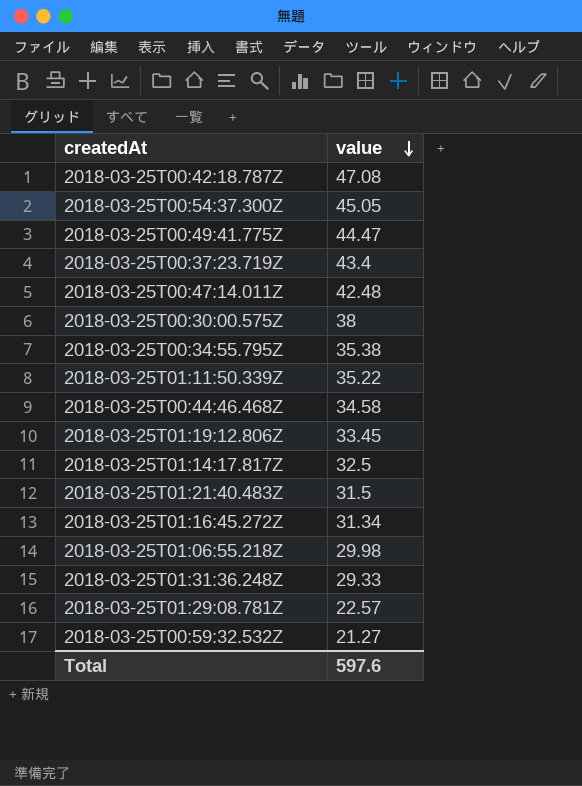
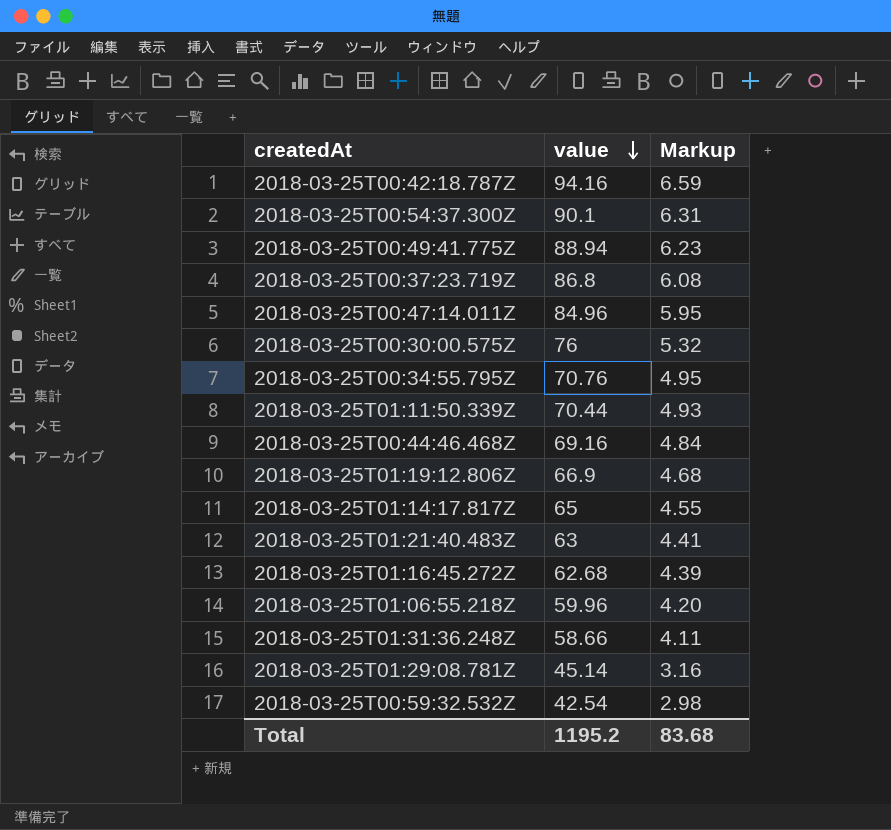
column Markup | formula: none -> [value] * 0.07
2018-03-25T00:42:18.787Z | value: 47.08 -> 94.16
2018-03-25T00:54:37.300Z | value: 45.05 -> 90.1
2018-03-25T00:49:41.775Z | value: 44.47 -> 88.94
2018-03-25T00:37:23.719Z | value: 43.4 -> 86.8
2018-03-25T00:47:14.011Z | value: 42.48 -> 84.96
2018-03-25T00:30:00.575Z | value: 38 -> 76
2018-03-25T00:34:55.795Z | value: 35.38 -> 70.76
2018-03-25T01:11:50.339Z | value: 35.22 -> 70.44
2018-03-25T00:44:46.468Z | value: 34.58 -> 69.16
2018-03-25T01:19:12.806Z | value: 33.45 -> 66.9
2018-03-25T01:14:17.817Z | value: 32.5 -> 65
2018-03-25T01:21:40.483Z | value: 31.5 -> 63
2018-03-25T01:16:45.272Z | value: 31.34 -> 62.68
2018-03-25T01:06:55.218Z | value: 29.98 -> 59.96
2018-03-25T01:31:36.248Z | value: 29.33 -> 58.66
2018-03-25T01:29:08.781Z | value: 22.57 -> 45.14
2018-03-25T00:59:32.532Z | value: 21.27 -> 42.54
Total | value: 597.6 -> 1195.2

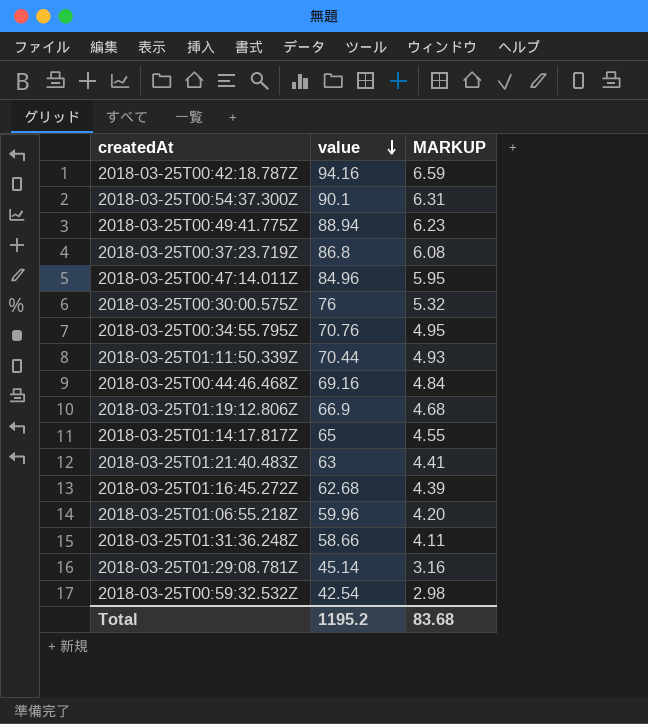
column name: Markup -> MARKUP

